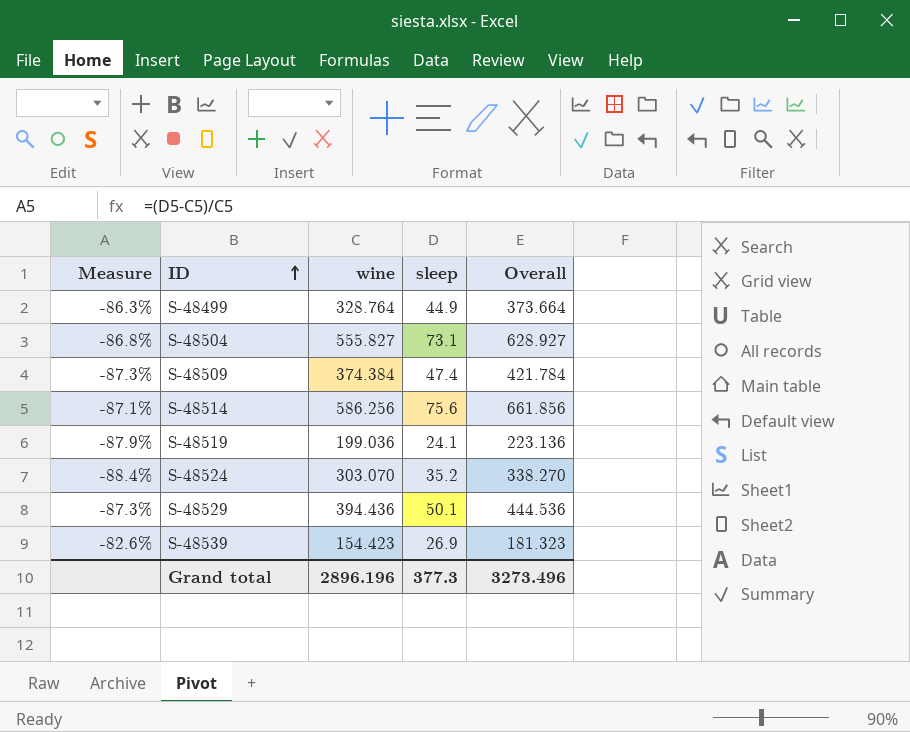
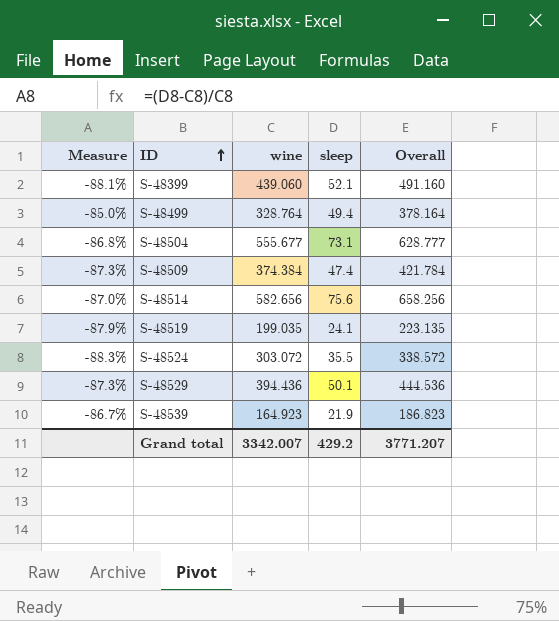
row S-48399: none -> -88.1% | 439.060 | 52.1 | 491.160
S-48499 | Measure: -86.3% -> -85.0%
S-48499 | sleep: 44.9 -> 49.4
S-48499 | Overall: 373.664 -> 378.164
S-48504 | wine: 555.827 -> 555.677
S-48504 | Overall: 628.927 -> 628.777
S-48514 | Measure: -87.1% -> -87.0%
S-48514 | wine: 586.256 -> 582.656
S-48514 | Overall: 661.856 -> 658.256
S-48519 | wine: 199.036 -> 199.035
S-48519 | Overall: 223.136 -> 223.135
S-48524 | Measure: -88.4% -> -88.3%
S-48524 | wine: 303.070 -> 303.072
S-48524 | sleep: 35.2 -> 35.5
S-48524 | Overall: 338.270 -> 338.572
S-48539 | Measure: -82.6% -> -86.7%
S-48539 | wine: 154.423 -> 164.923
S-48539 | sleep: 26.9 -> 21.9
S-48539 | Overall: 181.323 -> 186.823
Grand total | wine: 2896.196 -> 3342.007
Grand total | sleep: 377.3 -> 429.2
Grand total | Overall: 3273.496 -> 3771.207

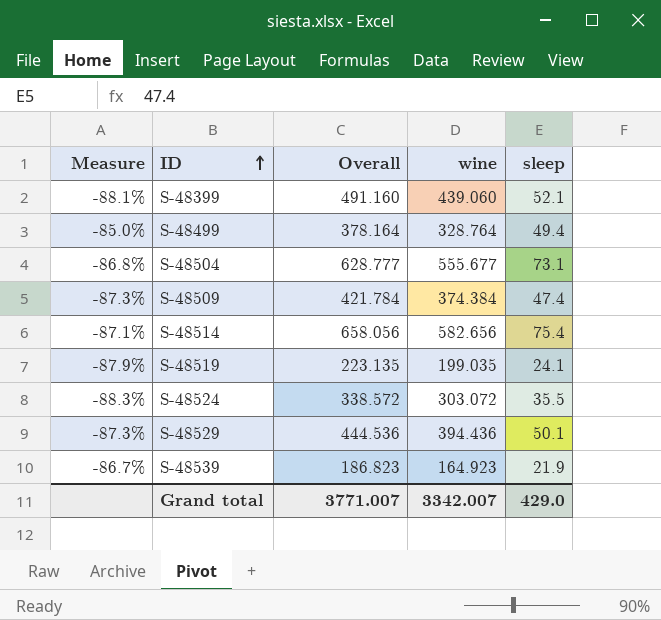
column Overall | position: 5 -> 3
S-48514 | Measure: -87.0% -> -87.1%
S-48514 | Overall: 658.256 -> 658.056
S-48514 | sleep: 75.6 -> 75.4
Grand total | Overall: 3771.207 -> 3771.007
Grand total | sleep: 429.2 -> 429.0

